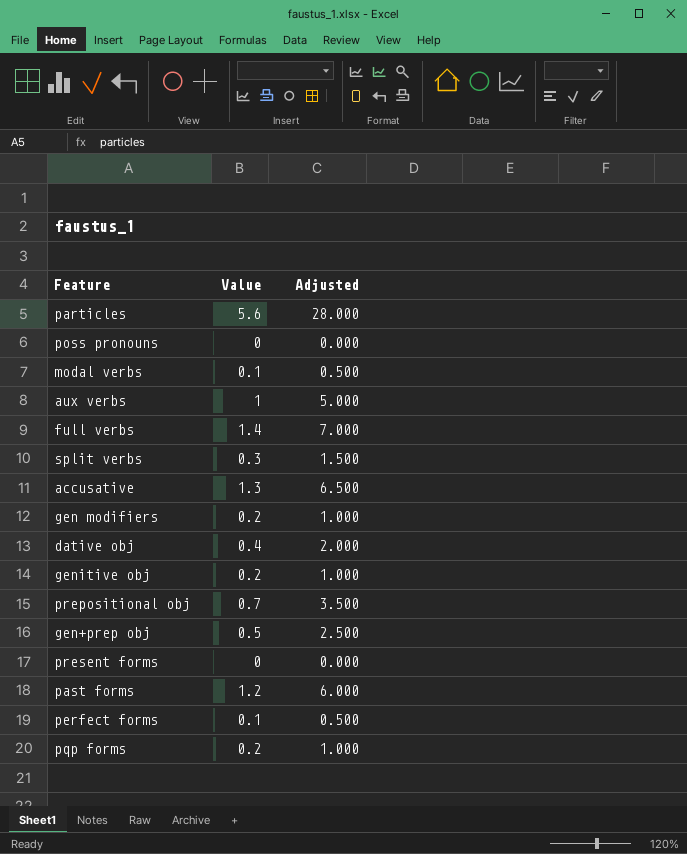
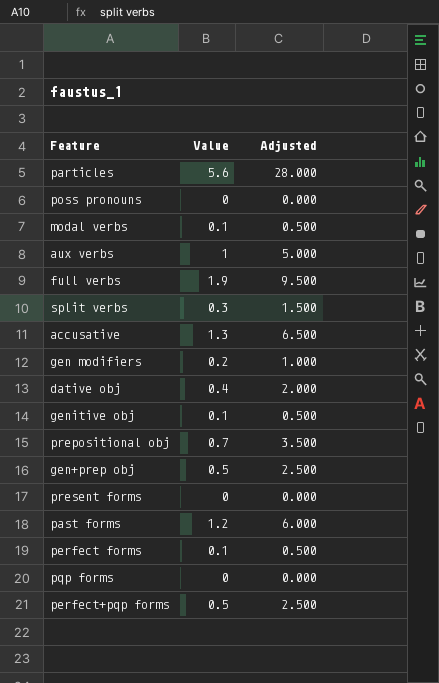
full verbs | Value: 1.4 -> 1.9
full verbs | Adjusted: 7.000 -> 9.500
genitive obj | Value: 0.2 -> 0.1
genitive obj | Adjusted: 1.000 -> 0.500
pqp forms | Value: 0.2 -> 0
pqp forms | Adjusted: 1.000 -> 0.000
row perfect+pqp forms: none -> 0.5 | 2.500

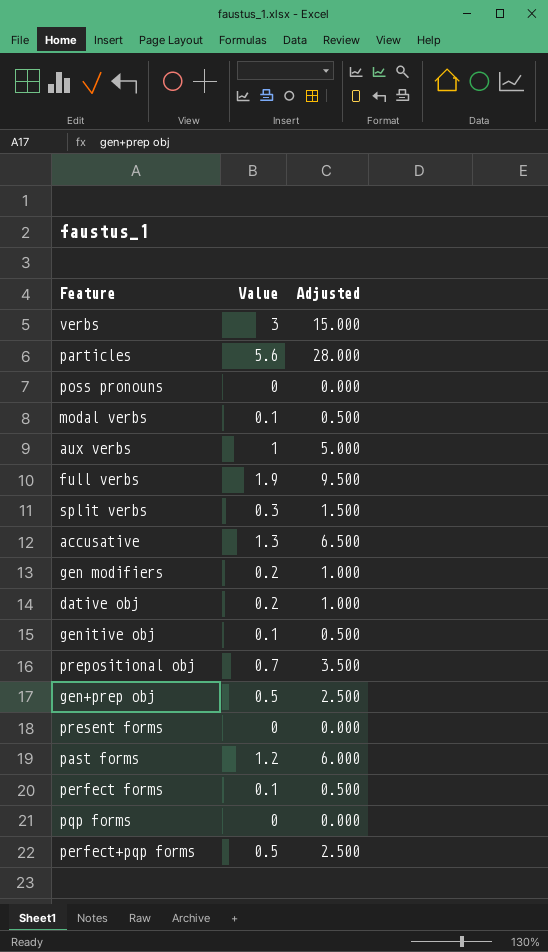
row verbs: none -> 3 | 15.000
dative obj | Value: 0.4 -> 0.2
dative obj | Adjusted: 2.000 -> 1.000

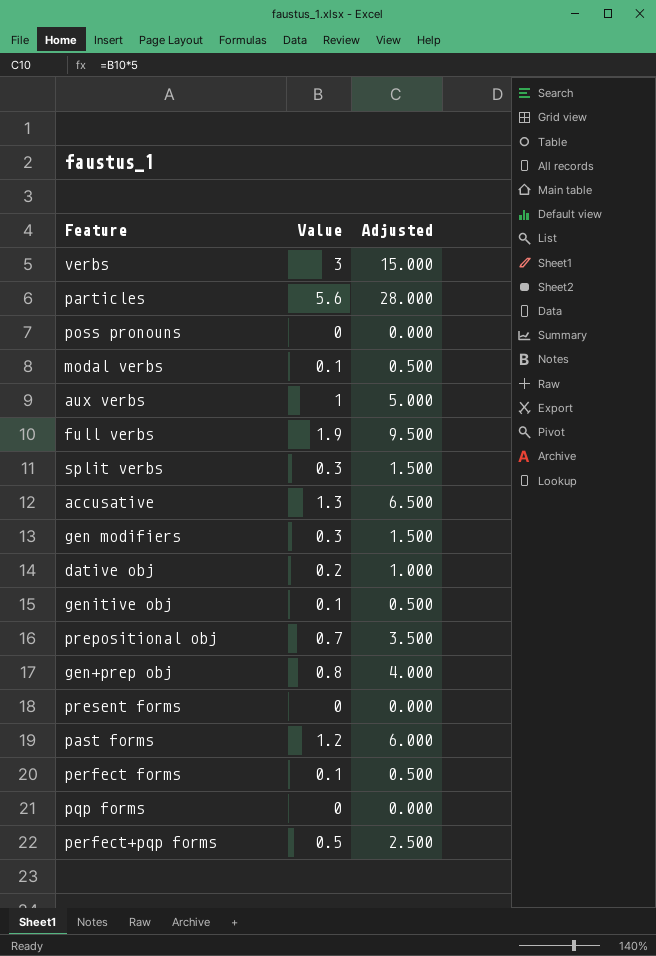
gen modifiers | Value: 0.2 -> 0.3
gen modifiers | Adjusted: 1.000 -> 1.500
gen+prep obj | Value: 0.5 -> 0.8
gen+prep obj | Adjusted: 2.500 -> 4.000

